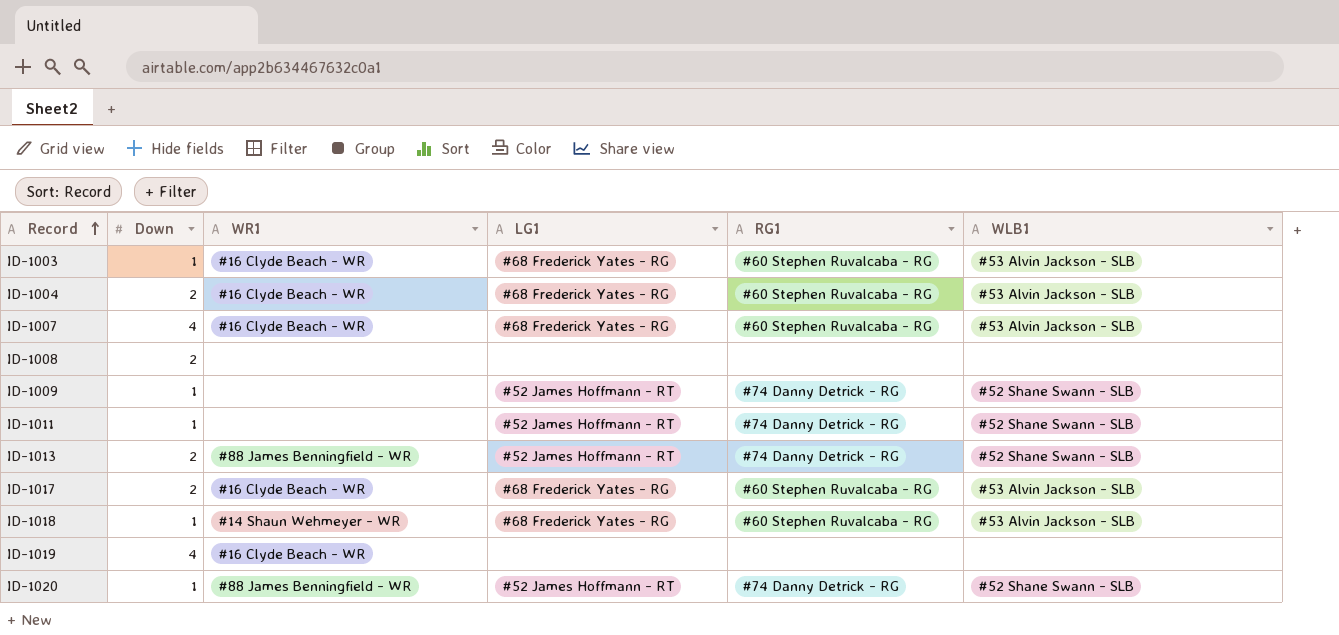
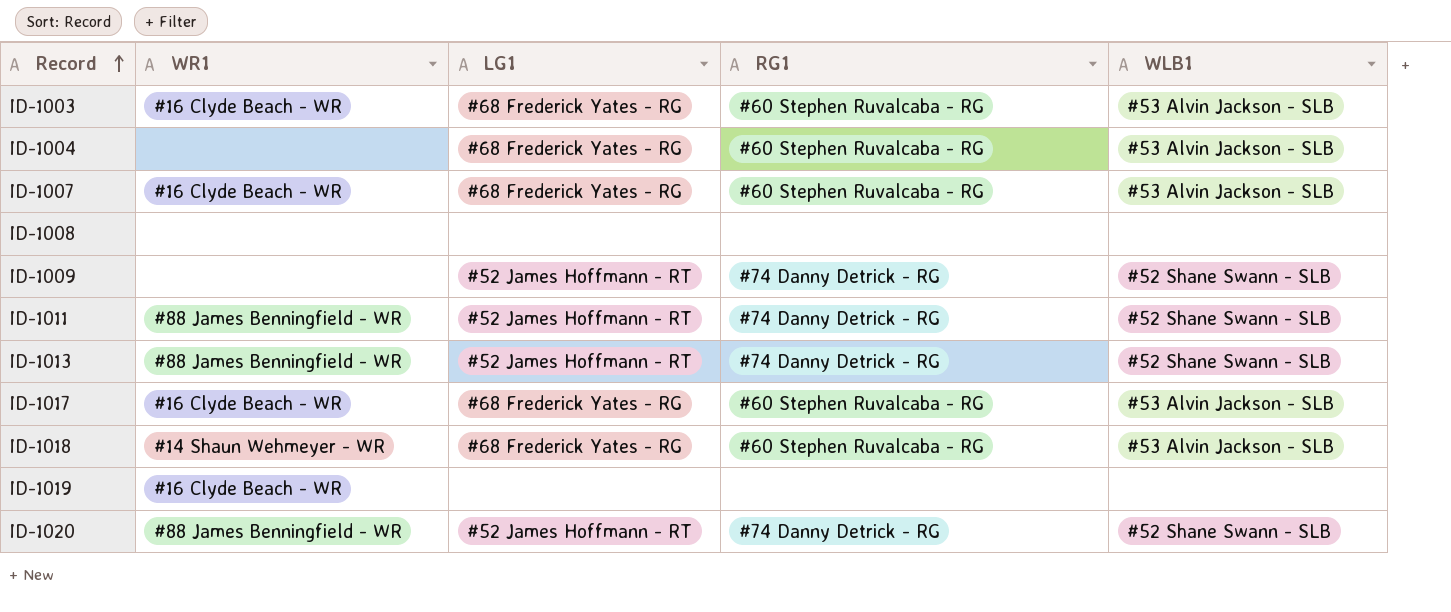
column Down | position: 2 -> none
ID-1004 | WR1: #16 Clyde Beach - WR -> none
ID-1011 | WR1: none -> #88 James Benningfield - WR

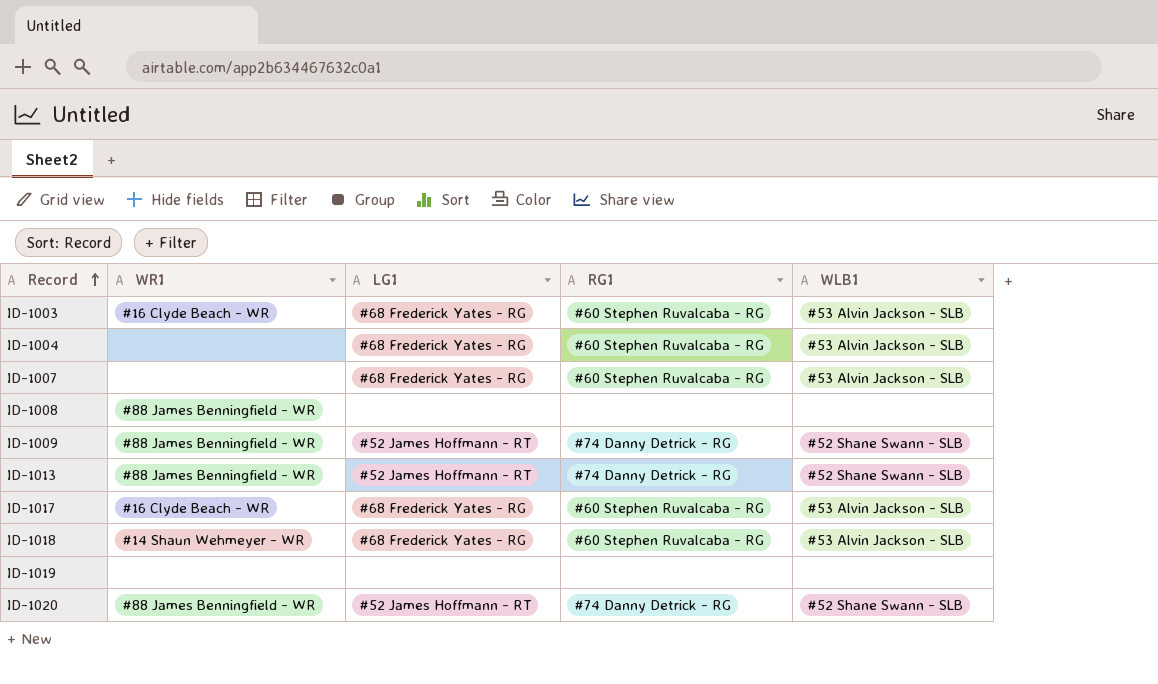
row ID-1011: #88 James Benningfield - WR | #52 James Hoffmann - RT | #74 Danny Detrick - RG | #52 Shane Swann - SLB -> none
ID-1007 | WR1: #16 Clyde Beach - WR -> none
ID-1008 | WR1: none -> #88 James Benningfield - WR
ID-1009 | WR1: none -> #88 James Benningfield - WR
ID-1019 | WR1: #16 Clyde Beach - WR -> none

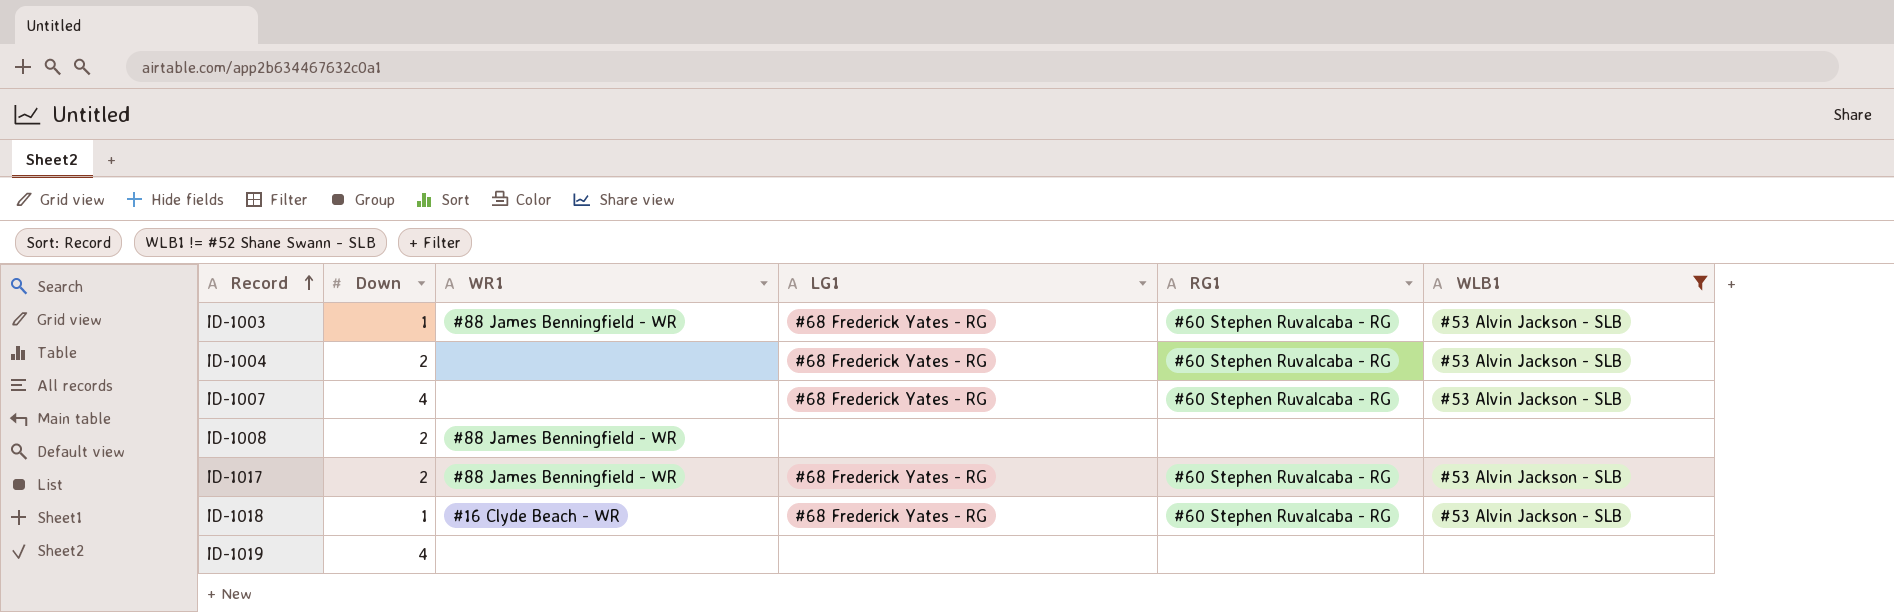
filter: none -> WLB1 != #52 Shane Swann - SLB
column Down | position: none -> 2
ID-1003 | WR1: #16 Clyde Beach - WR -> #88 James Benningfield - WR
ID-1017 | WR1: #16 Clyde Beach - WR -> #88 James Benningfield - WR
ID-1018 | WR1: #14 Shaun Wehmeyer - WR -> #16 Clyde Beach - WR

